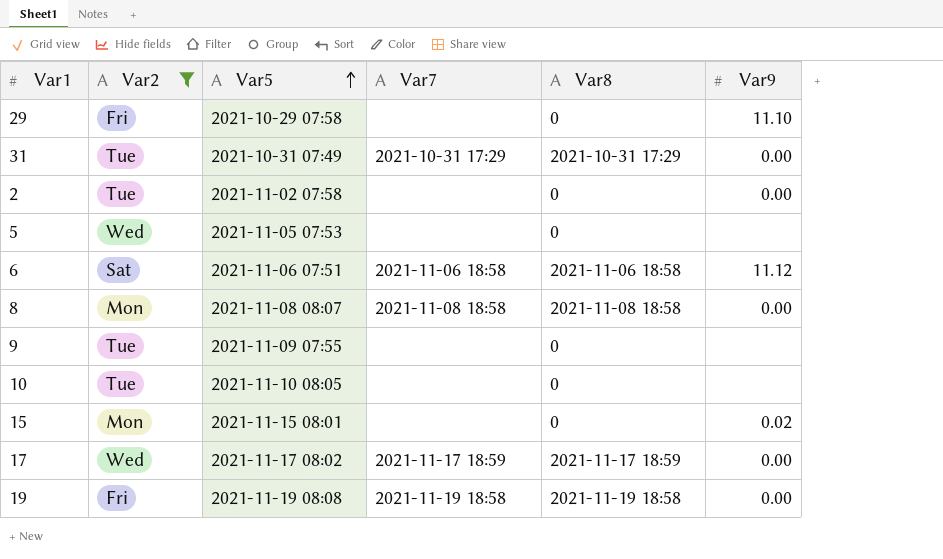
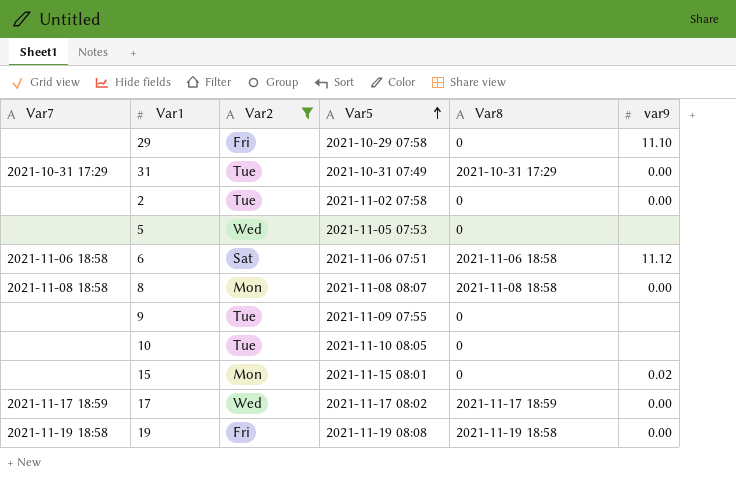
column Var7 | position: 4 -> 1
column name: Var9 -> var9

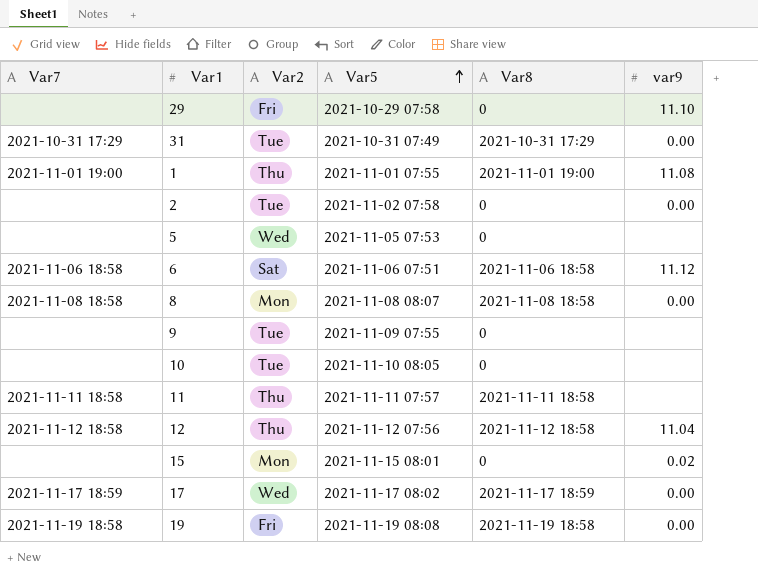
filter: Var2 != Thu -> none

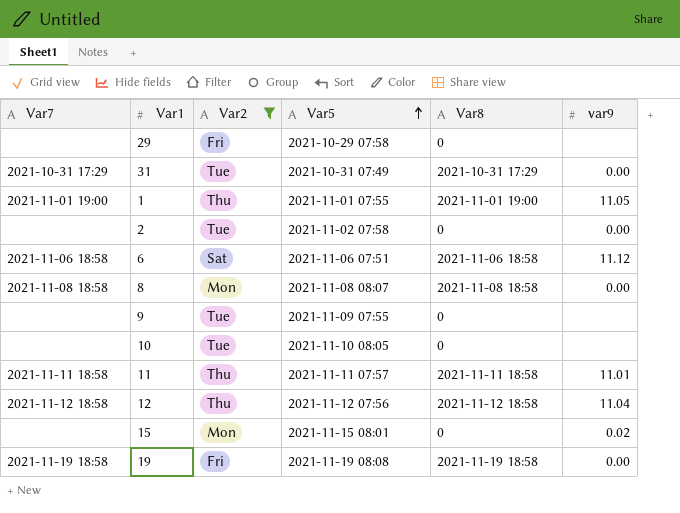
filter: none -> Var2 != Wed
29 | var9: 11.10 -> none
1 | var9: 11.08 -> 11.05
11 | var9: none -> 11.01

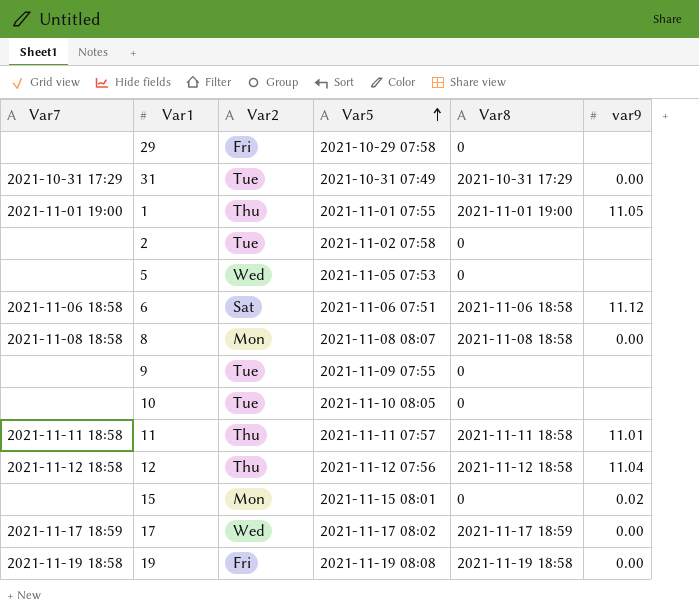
filter: Var2 != Wed -> none
2 | var9: 0.00 -> none

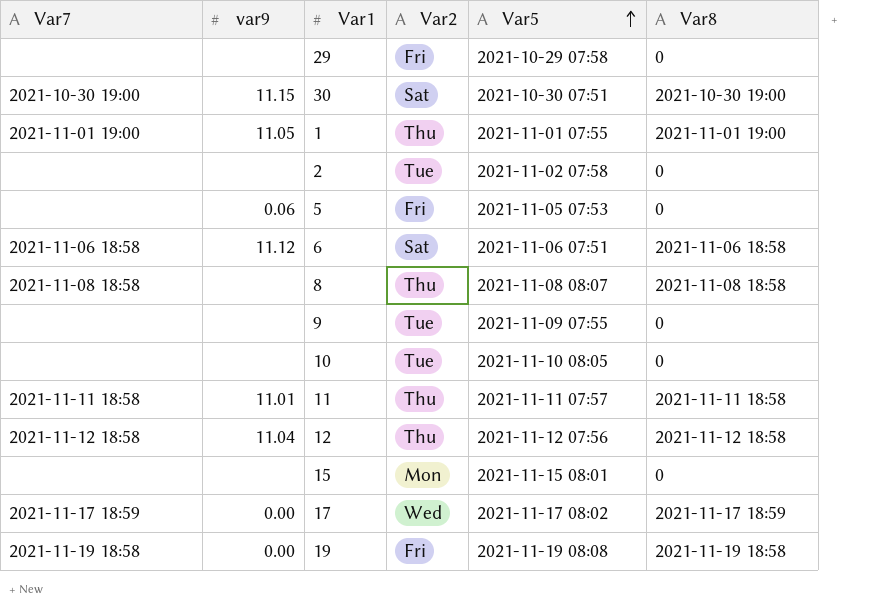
column var9 | position: 6 -> 2
row 31: 2021-10-31 17:29 | Tue | 2021-10-31 07:49 | 2021-10-31 17:29 | 0.00 -> none
row 30: none -> 2021-10-30 19:00 | 11.15 | Sat | 2021-10-30 07:51 | 2021-10-30 19:00
5 | var9: none -> 0.06
5 | Var2: Wed -> Fri
8 | var9: 0.00 -> none
8 | Var2: Mon -> Thu
15 | var9: 0.02 -> none

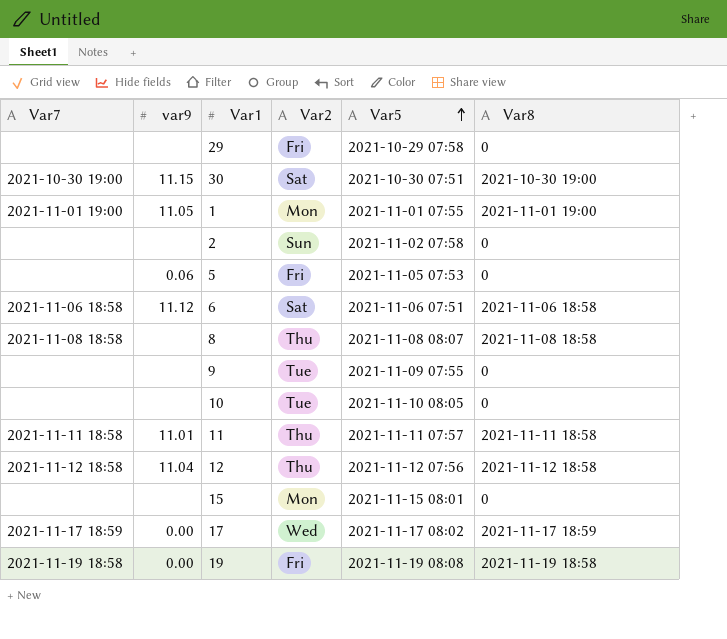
1 | Var2: Thu -> Mon
2 | Var2: Tue -> Sun

